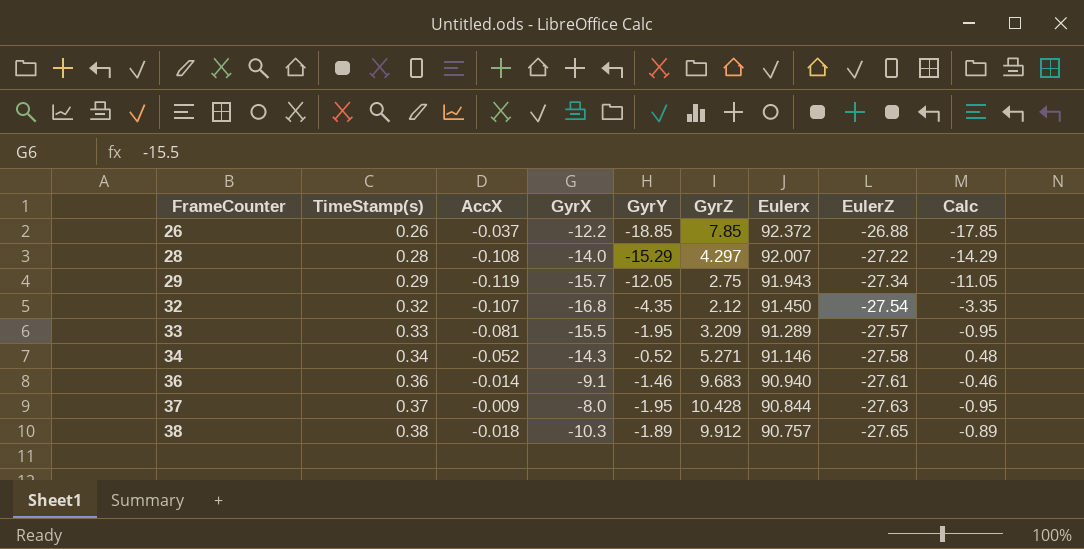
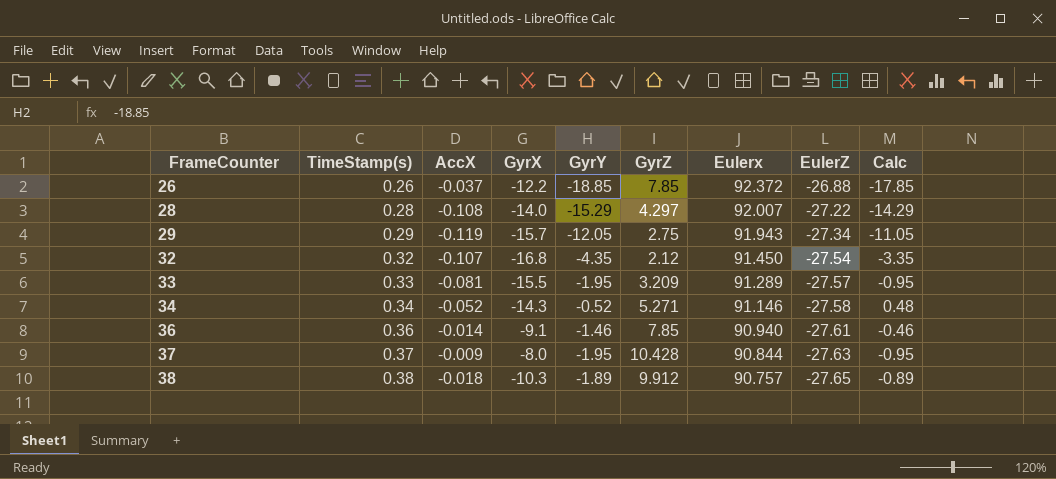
36 | GyrZ: 9.683 -> 7.85

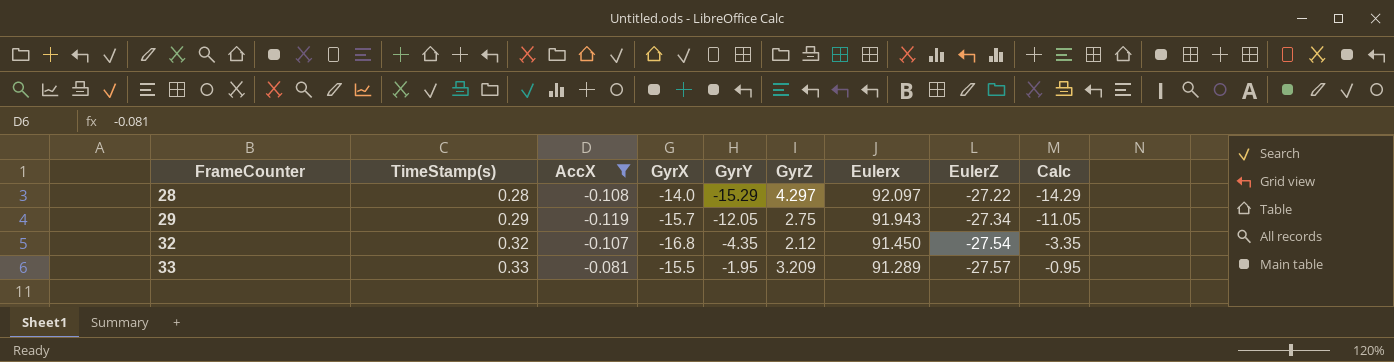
filter: none -> AccX <= -0.081
28 | Eulerx: 92.007 -> 92.097

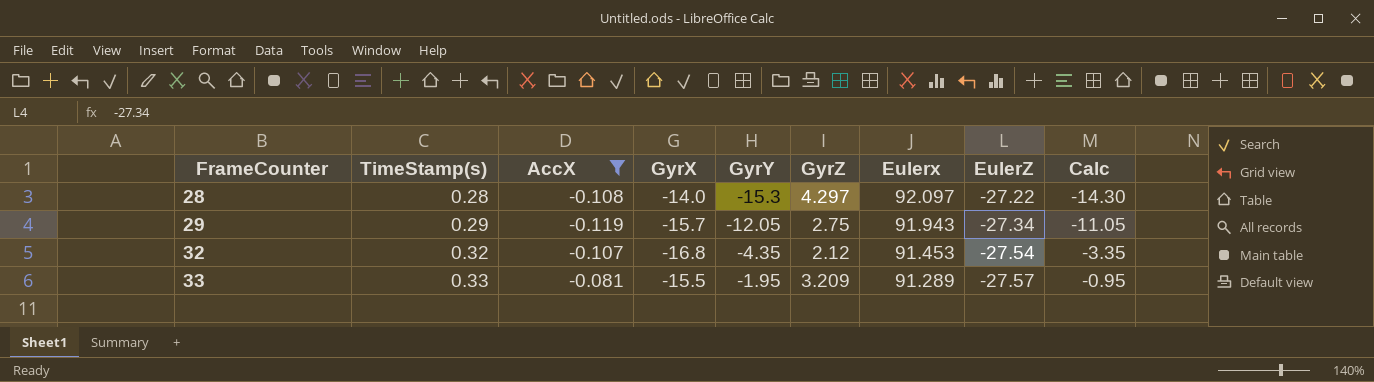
28 | GyrY: -15.29 -> -15.3
28 | Calc: -14.29 -> -14.30
32 | Eulerx: 91.450 -> 91.453

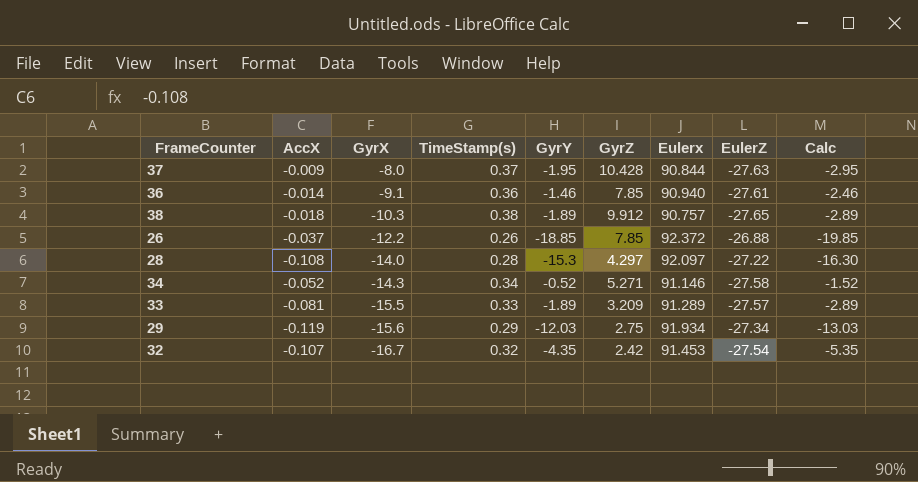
filter: AccX <= -0.081 -> none
row order: FrameCounter ascending -> GyrX descending
column TimeStamp(s) | position: 2 -> 4
column Calc | formula: [GyrY] + 1 -> [GyrY] - 1
33 | GyrY: -1.95 -> -1.89
29 | GyrX: -15.7 -> -15.6
29 | GyrY: -12.05 -> -12.03
29 | Eulerx: 91.943 -> 91.934
32 | GyrX: -16.8 -> -16.7
32 | GyrZ: 2.12 -> 2.42

